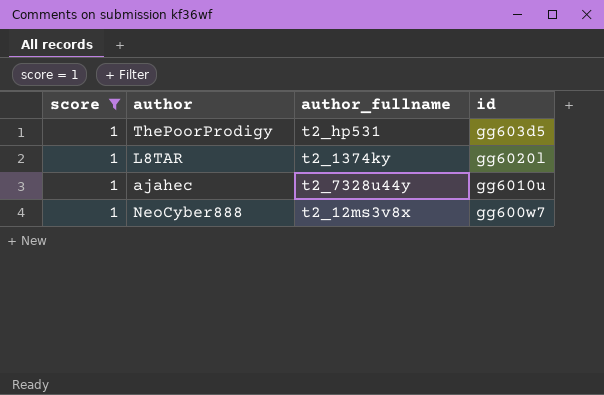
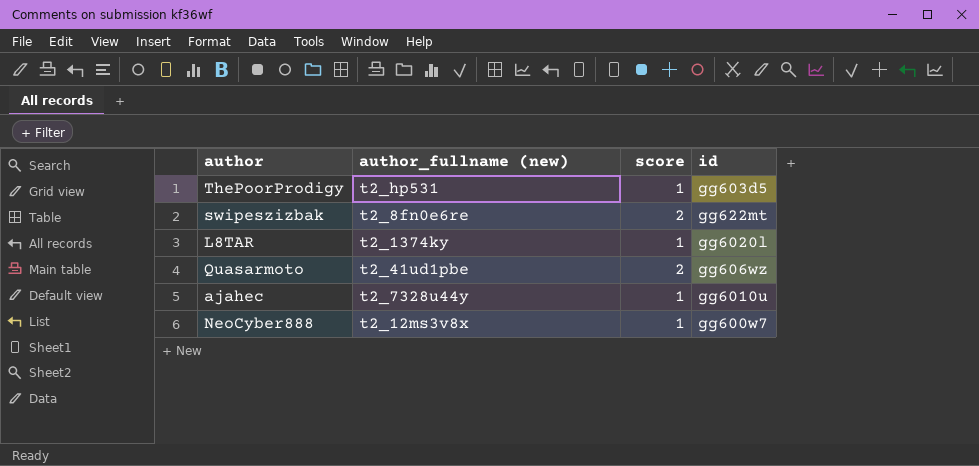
filter: score = 1 -> none
column name: author_fullname -> author_fullname (new)
column score | position: 1 -> 3

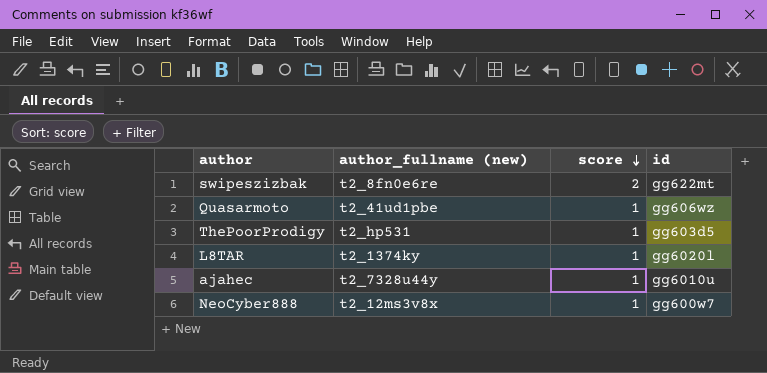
row order: none -> score descending
Quasarmoto | score: 2 -> 1

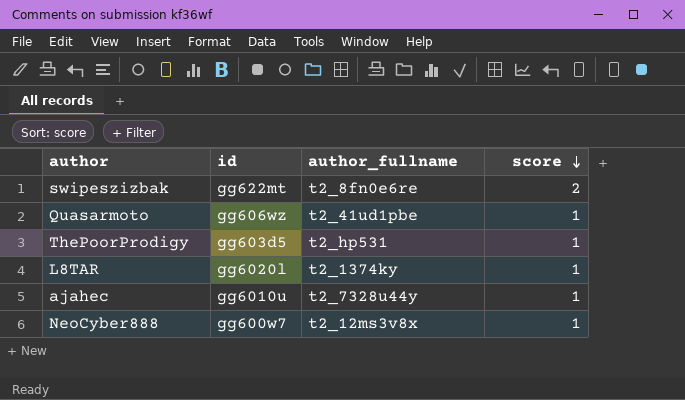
column id | position: 4 -> 2
column name: author_fullname (new) -> author_fullname

